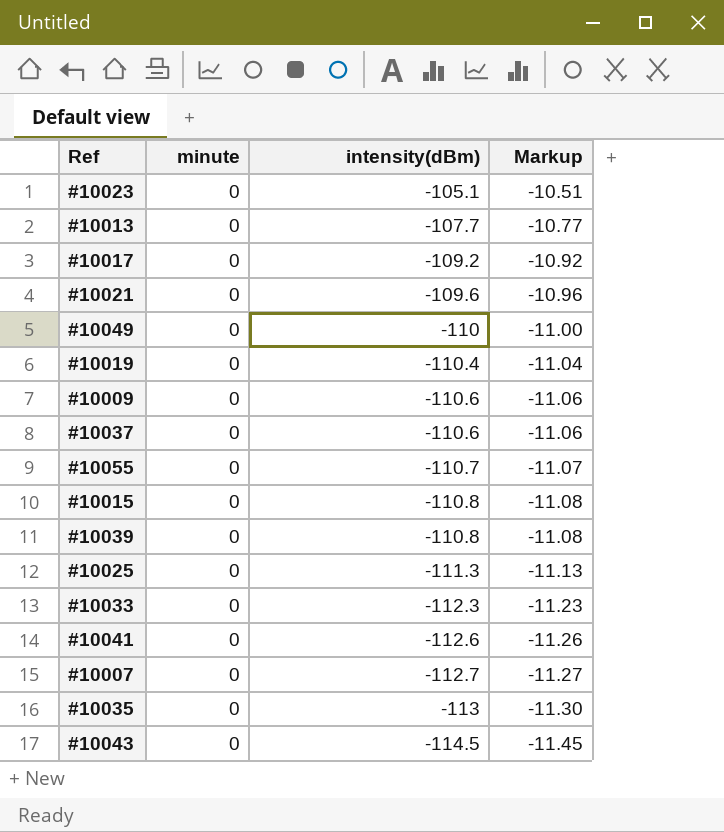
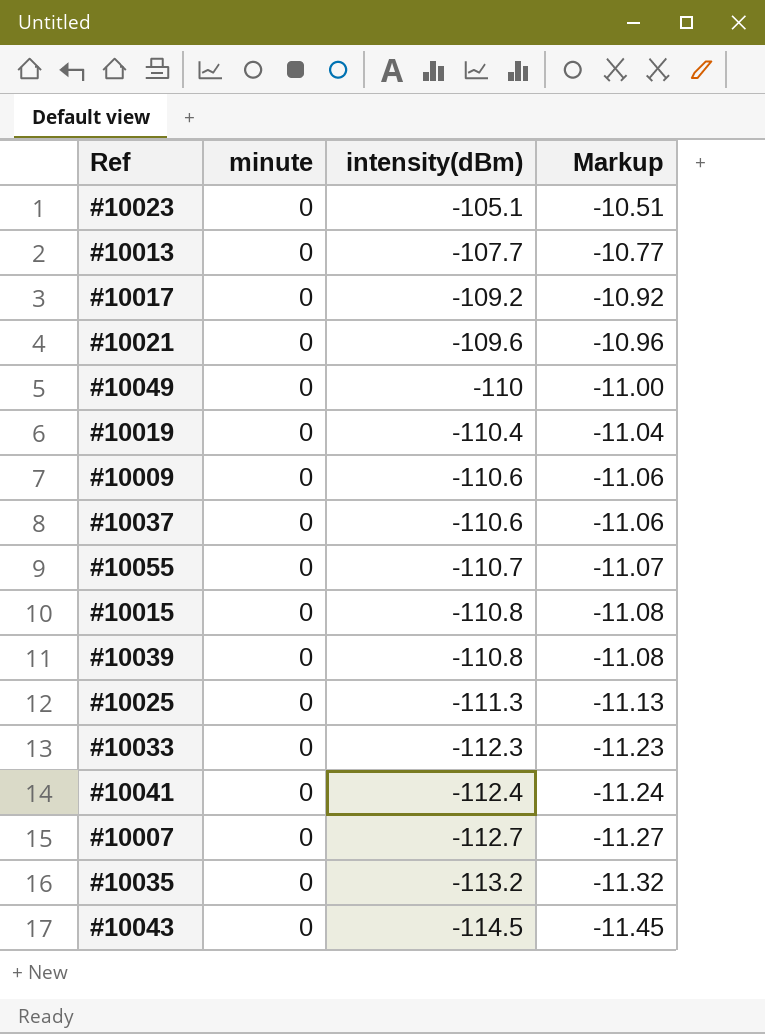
#10041 | intensity(dBm): -112.6 -> -112.4
#10041 | Markup: -11.26 -> -11.24
#10035 | intensity(dBm): -113 -> -113.2
#10035 | Markup: -11.30 -> -11.32

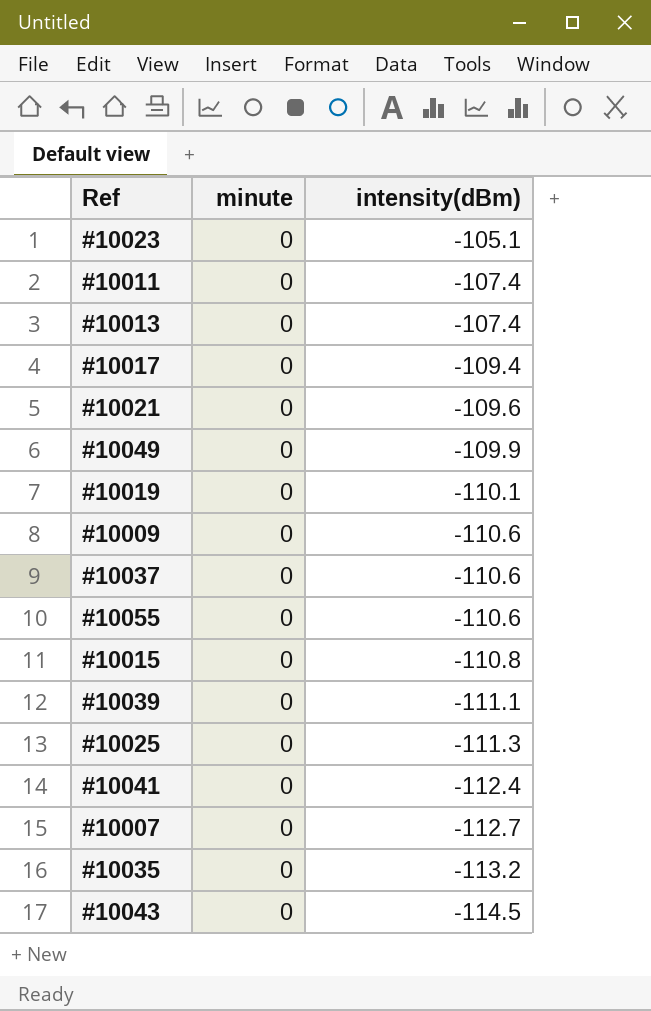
column Markup | formula: [intensity(dBm)] * 0.1 -> none
row #10033: 0 | -112.3 | -11.23 -> none
row #10011: none -> 0 | -107.4
#10013 | intensity(dBm): -107.7 -> -107.4
#10017 | intensity(dBm): -109.2 -> -109.4
#10049 | intensity(dBm): -110 -> -109.9
#10019 | intensity(dBm): -110.4 -> -110.1
#10055 | intensity(dBm): -110.7 -> -110.6
#10039 | intensity(dBm): -110.8 -> -111.1

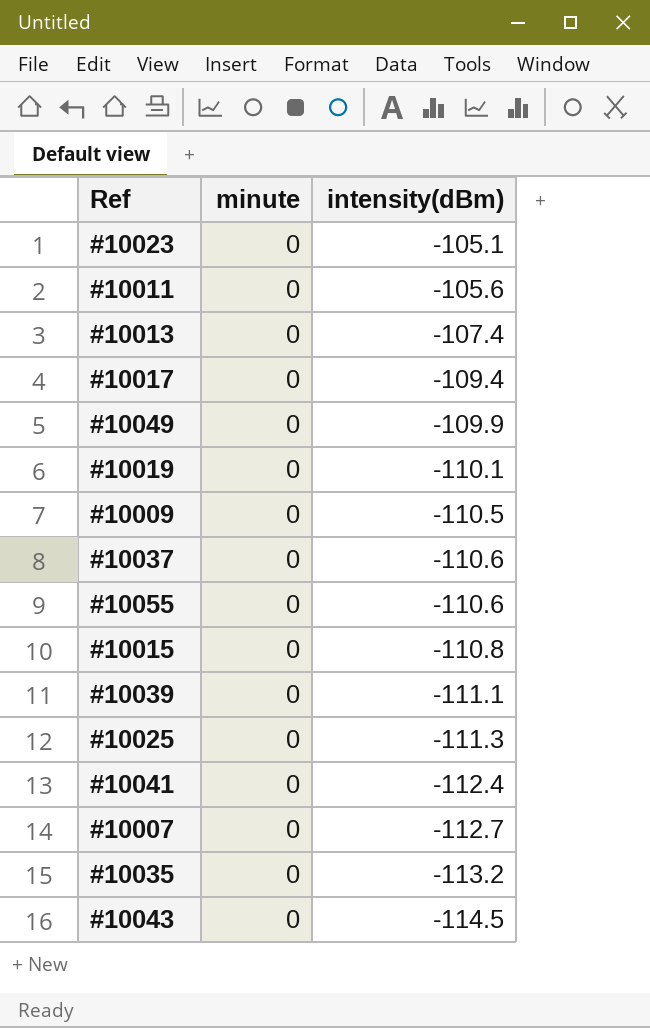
row #10021: 0 | -109.6 -> none
#10011 | intensity(dBm): -107.4 -> -105.6
#10009 | intensity(dBm): -110.6 -> -110.5

